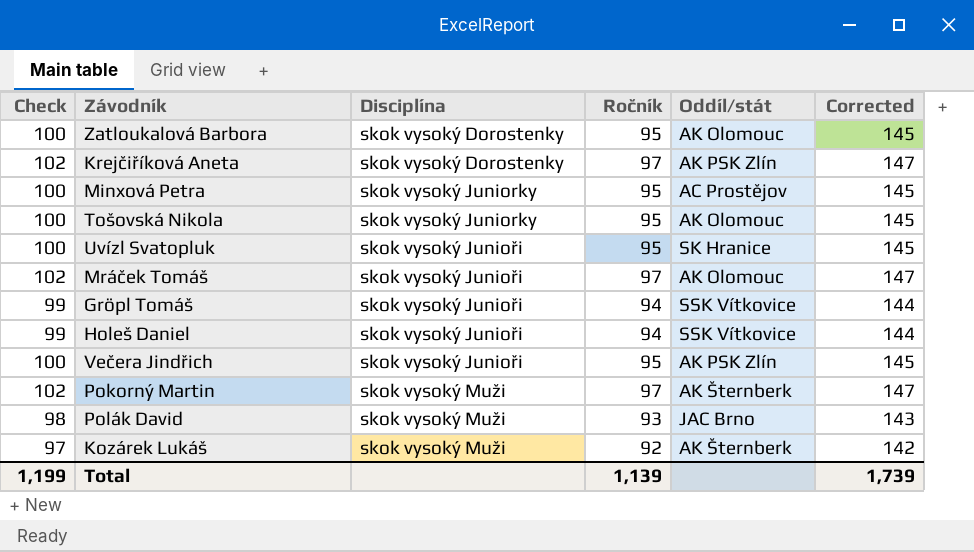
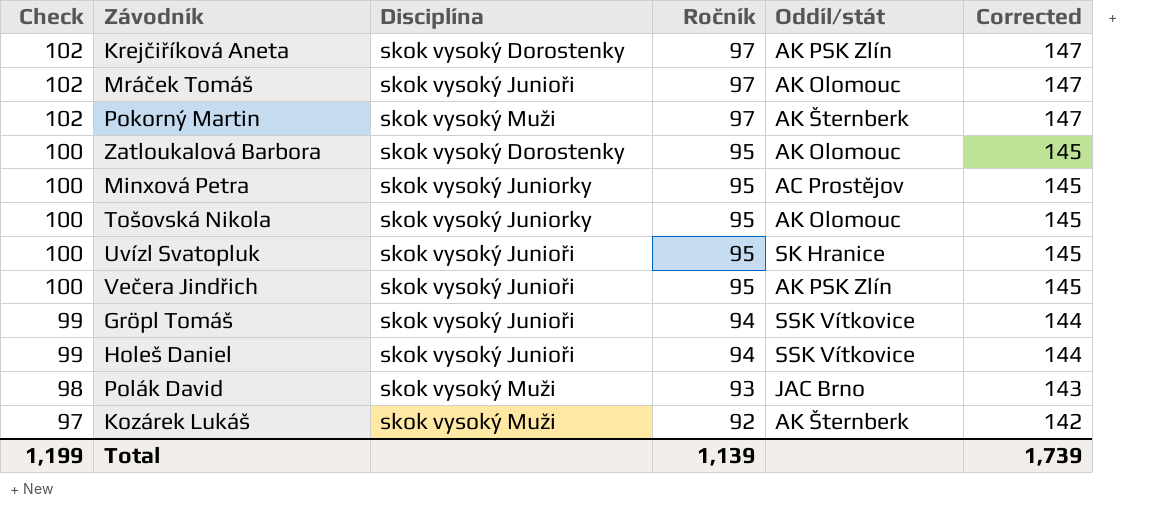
row order: none -> Check descending

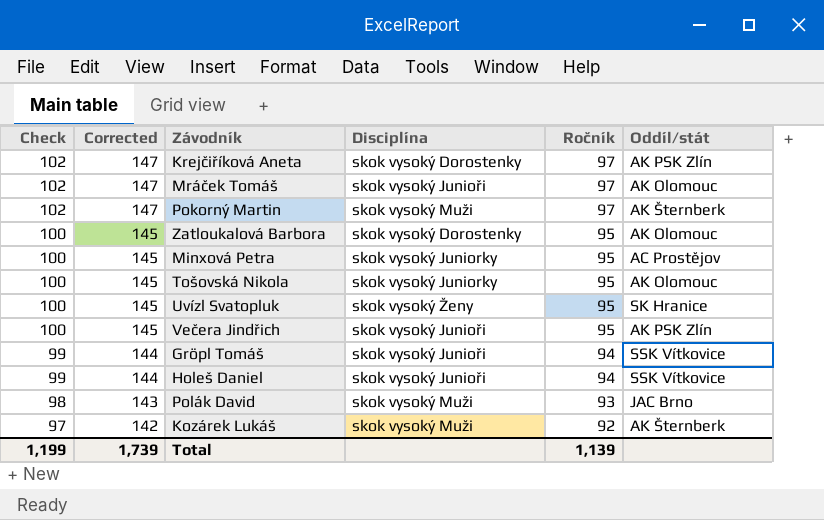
column Corrected | position: 6 -> 2
Uvízl Svatopluk | Disciplína: skok vysoký Junioři -> skok vysoký Ženy

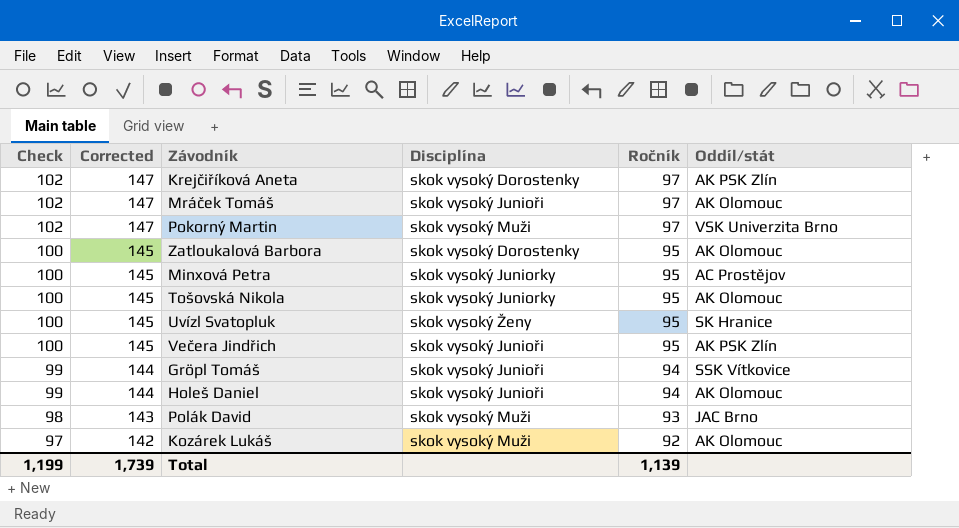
Pokorný Martin | Oddíl/stát: AK Šternberk -> VSK Univerzita Brno
Holeš Daniel | Oddíl/stát: SSK Vítkovice -> AK Olomouc
Kozárek Lukáš | Oddíl/stát: AK Šternberk -> AK Olomouc

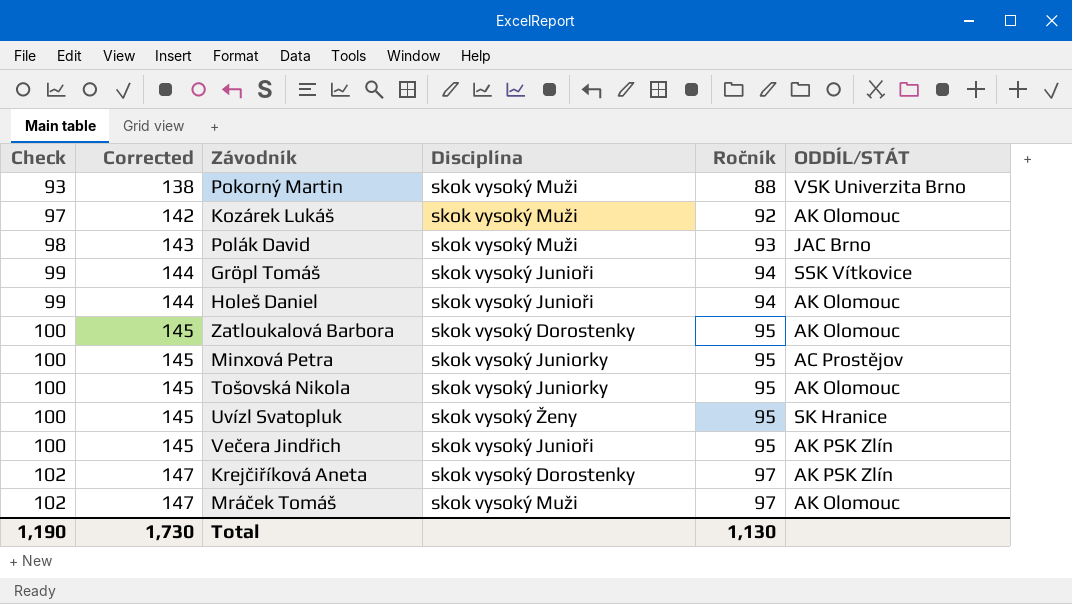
row order: Check descending -> Check ascending
column name: Oddíl/stát -> ODDÍL/STÁT
Pokorný Martin | Check: 102 -> 93
Pokorný Martin | Corrected: 147 -> 138
Pokorný Martin | Ročník: 97 -> 88
Mráček Tomáš | Disciplína: skok vysoký Junioři -> skok vysoký Muži
Total | Check: 1,199 -> 1,190
Total | Corrected: 1,739 -> 1,730
Total | Ročník: 1,139 -> 1,130

